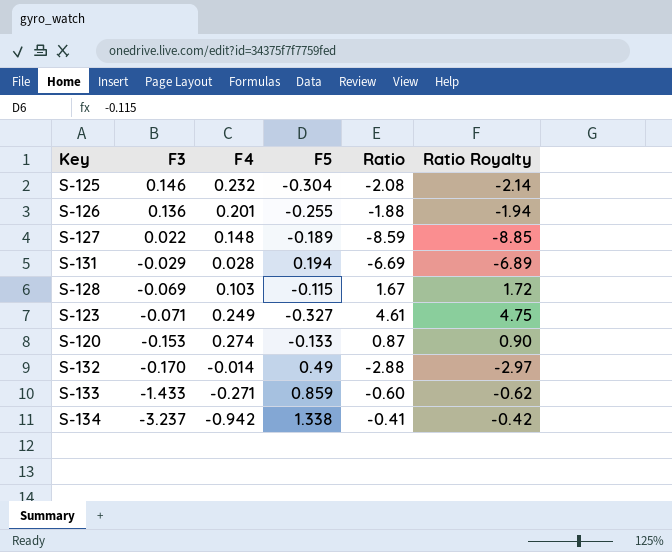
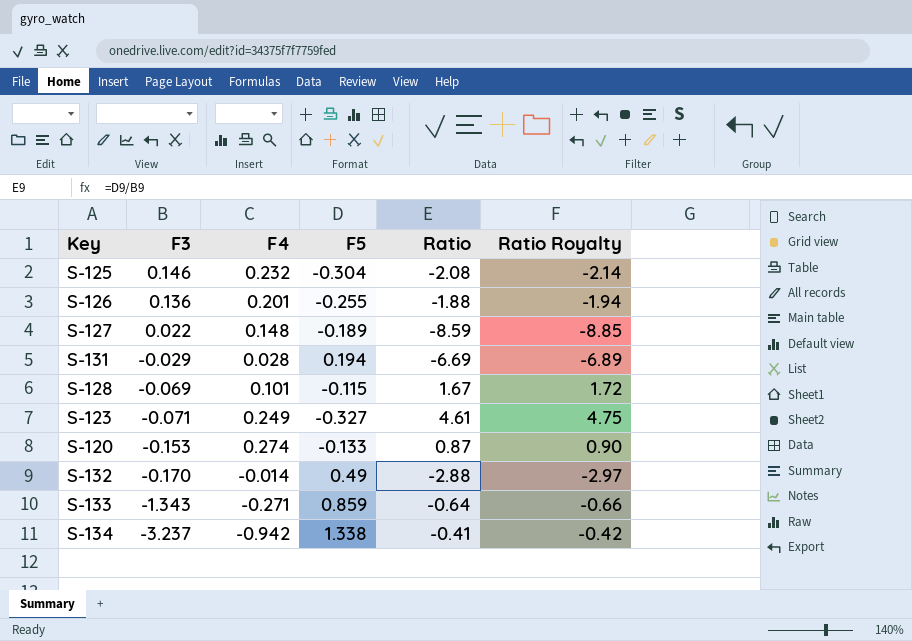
S-128 | F4: 0.103 -> 0.101
S-133 | F3: -1.433 -> -1.343
S-133 | Ratio: -0.60 -> -0.64
S-133 | Ratio Royalty: -0.62 -> -0.66

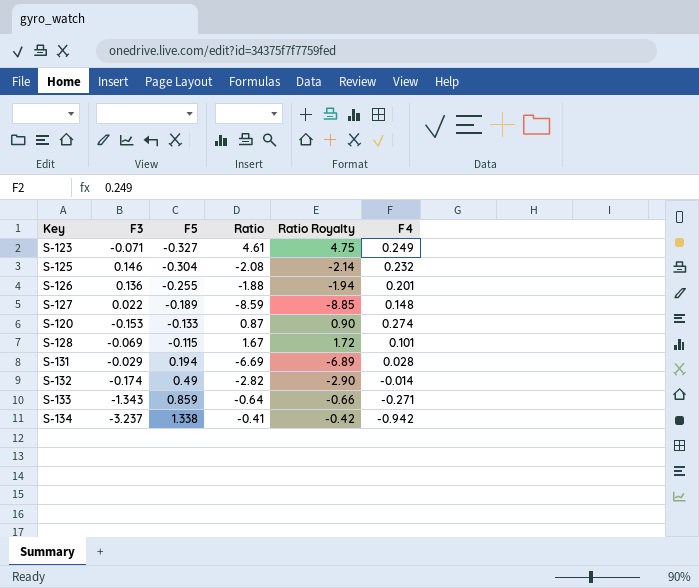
row order: F3 descending -> F5 ascending
column F4 | position: 3 -> 6
S-132 | F3: -0.170 -> -0.174
S-132 | Ratio: -2.88 -> -2.82
S-132 | Ratio Royalty: -2.97 -> -2.90

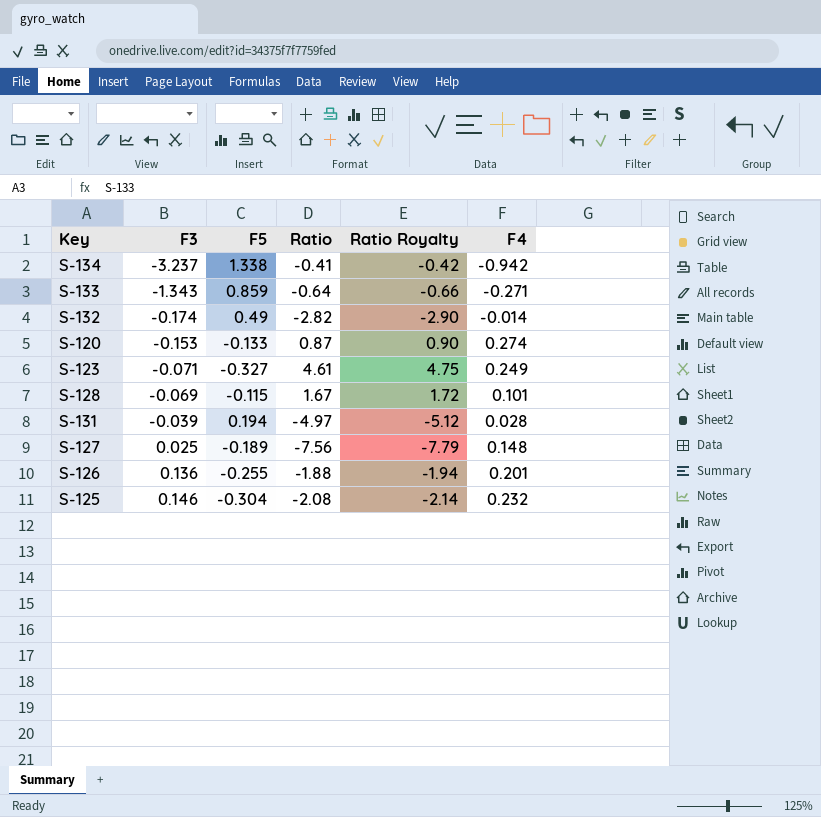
row order: F5 ascending -> F3 ascending
S-131 | F3: -0.029 -> -0.039
S-131 | Ratio: -6.69 -> -4.97
S-131 | Ratio Royalty: -6.89 -> -5.12
S-127 | F3: 0.022 -> 0.025
S-127 | Ratio: -8.59 -> -7.56
S-127 | Ratio Royalty: -8.85 -> -7.79

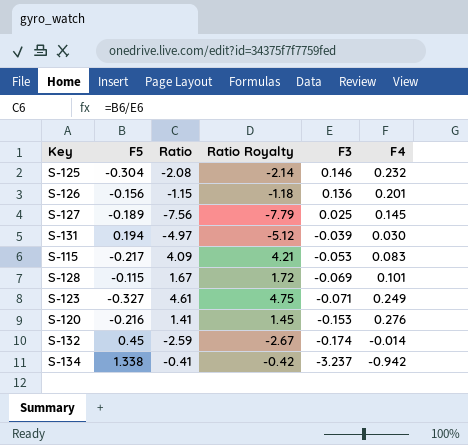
row order: F3 ascending -> F3 descending
column F3 | position: 2 -> 5
row S-133: -1.343 | 0.859 | -0.64 | -0.66 | -0.271 -> none
S-126 | F5: -0.255 -> -0.156
S-126 | Ratio: -1.88 -> -1.15
S-126 | Ratio Royalty: -1.94 -> -1.18
S-127 | F4: 0.148 -> 0.145
S-131 | F4: 0.028 -> 0.030
row S-115: none -> -0.217 | 4.09 | 4.21 | -0.053 | 0.083
S-120 | F5: -0.133 -> -0.216
S-120 | Ratio: 0.87 -> 1.41
S-120 | Ratio Royalty: 0.90 -> 1.45
S-120 | F4: 0.274 -> 0.276
S-132 | F5: 0.49 -> 0.45
S-132 | Ratio: -2.82 -> -2.59
S-132 | Ratio Royalty: -2.90 -> -2.67

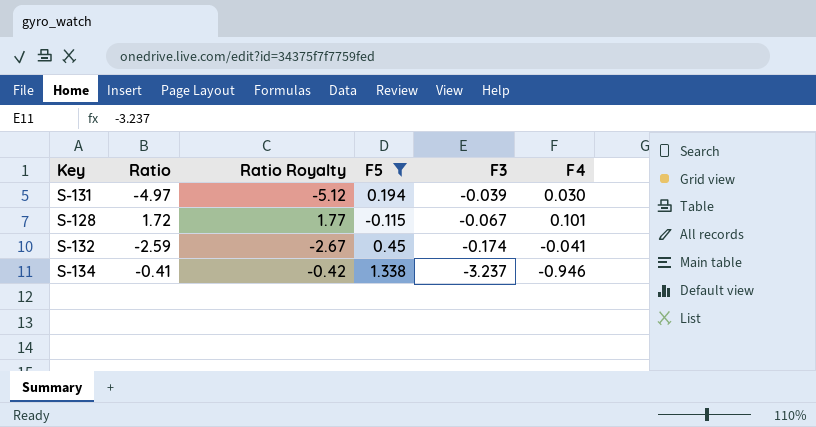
filter: none -> F5 >= -0.115
column F5 | position: 2 -> 4
S-128 | Ratio: 1.67 -> 1.72
S-128 | Ratio Royalty: 1.72 -> 1.77
S-128 | F3: -0.069 -> -0.067
S-132 | F4: -0.014 -> -0.041
S-134 | F4: -0.942 -> -0.946

